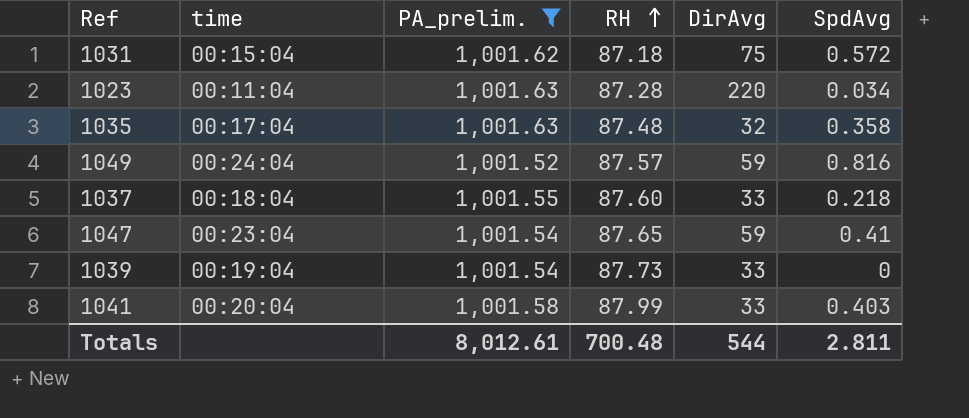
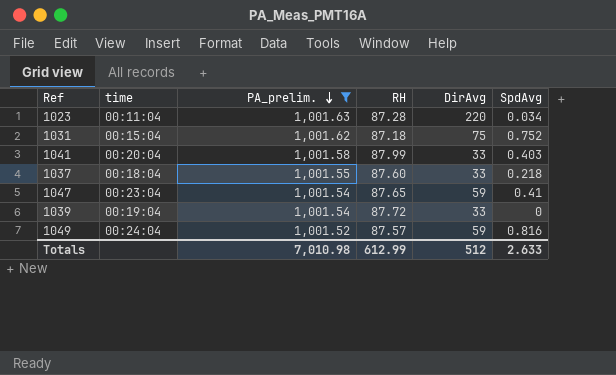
row order: RH ascending -> PA_prelim. descending
row 1035: 00:17:04 | 1,001.63 | 87.48 | 32 | 0.358 -> none
1031 | SpdAvg: 0.572 -> 0.752
1039 | RH: 87.73 -> 87.72
Totals | PA_prelim.: 8,012.61 -> 7,010.98
Totals | RH: 700.48 -> 612.99
Totals | DirAvg: 544 -> 512
Totals | SpdAvg: 2.811 -> 2.633

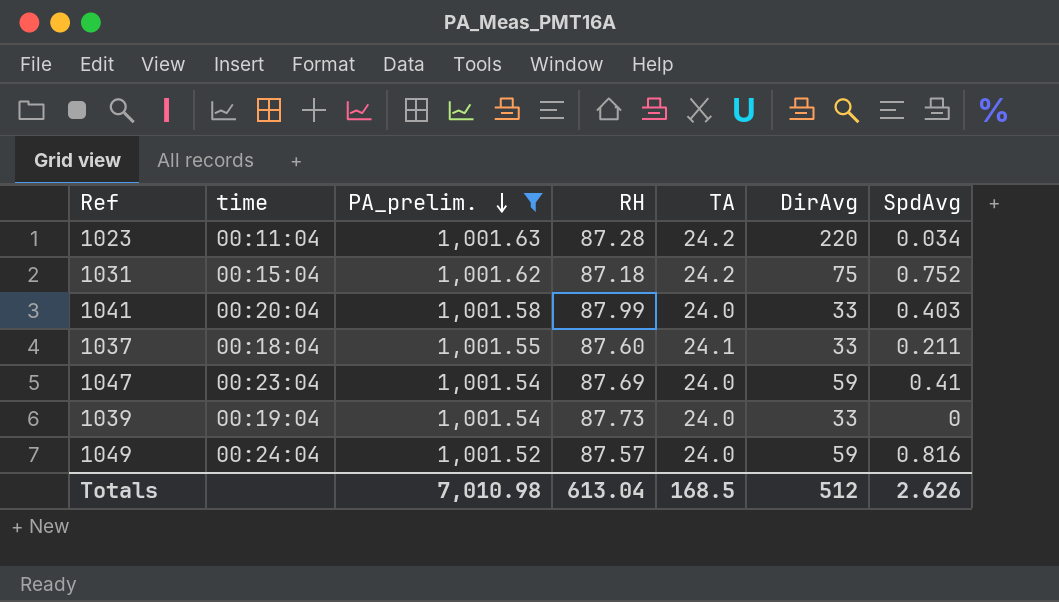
column TA | position: none -> 5
1037 | SpdAvg: 0.218 -> 0.211
1047 | RH: 87.65 -> 87.69
1039 | RH: 87.72 -> 87.73
Totals | RH: 612.99 -> 613.04
Totals | SpdAvg: 2.633 -> 2.626

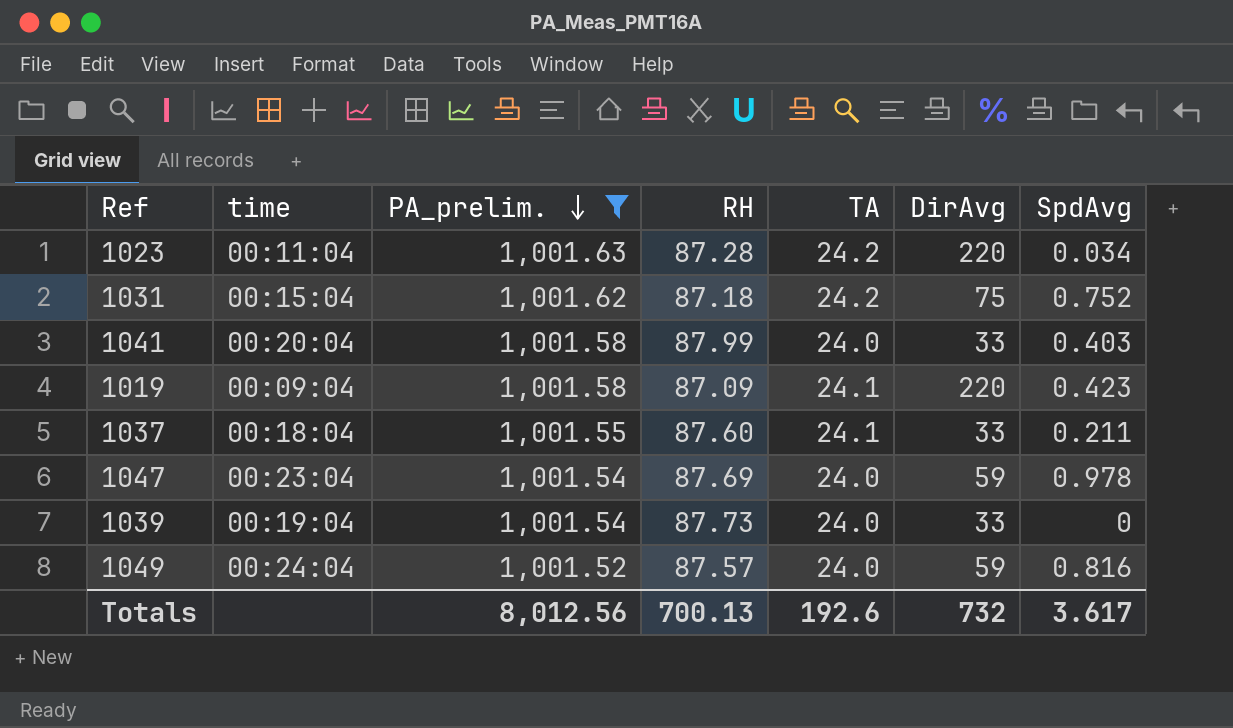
row 1019: none -> 00:09:04 | 1,001.58 | 87.09 | 24.1 | 220 | 0.423
1047 | SpdAvg: 0.41 -> 0.978
Totals | PA_prelim.: 7,010.98 -> 8,012.56
Totals | RH: 613.04 -> 700.13
Totals | TA: 168.5 -> 192.6
Totals | DirAvg: 512 -> 732
Totals | SpdAvg: 2.626 -> 3.617

